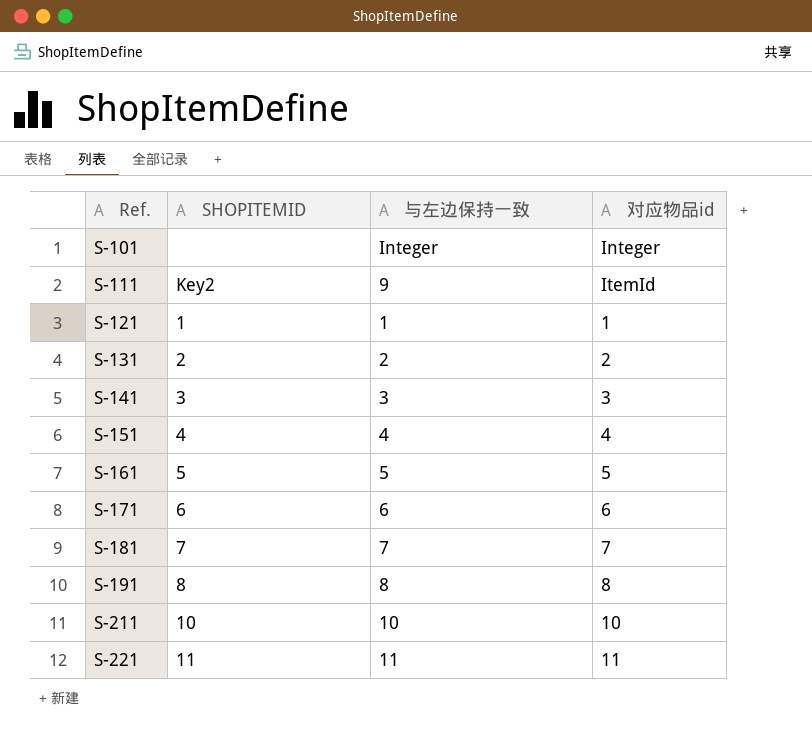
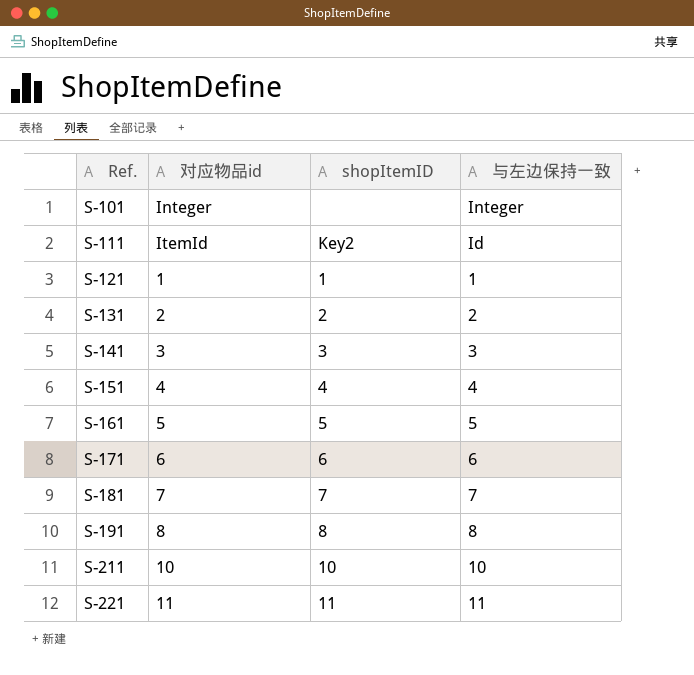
column 对应物品id | position: 4 -> 2
column name: SHOPITEMID -> shopItemID
S-111 | 与左边保持一致: 9 -> Id

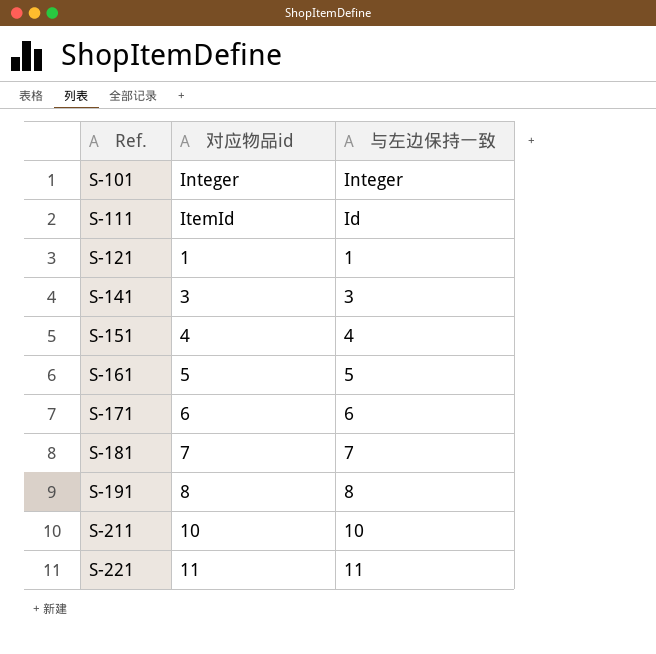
column shopItemID | position: 3 -> none
row S-131: 2 | 2 | 2 -> none

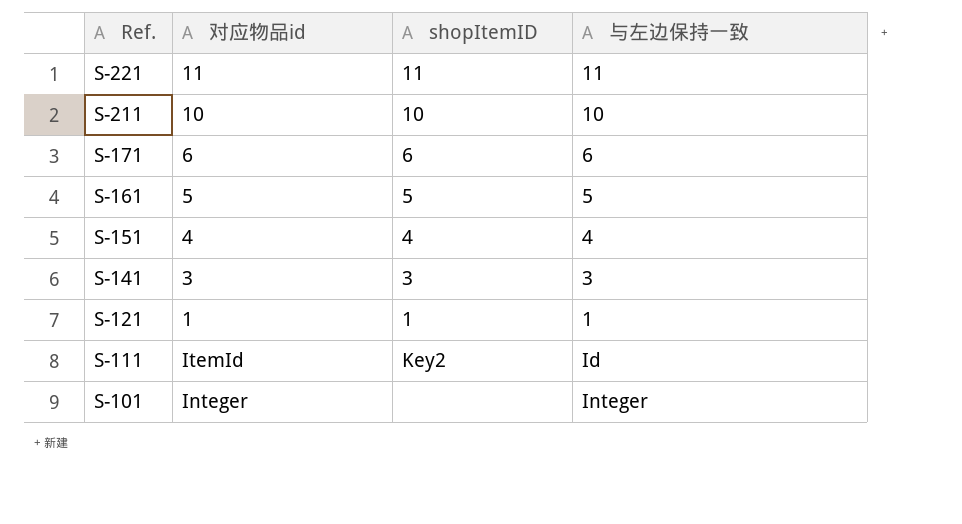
row order: Ref. ascending -> Ref. descending
column shopItemID | position: none -> 3
row S-181: 7 | 7 -> none
row S-191: 8 | 8 -> none

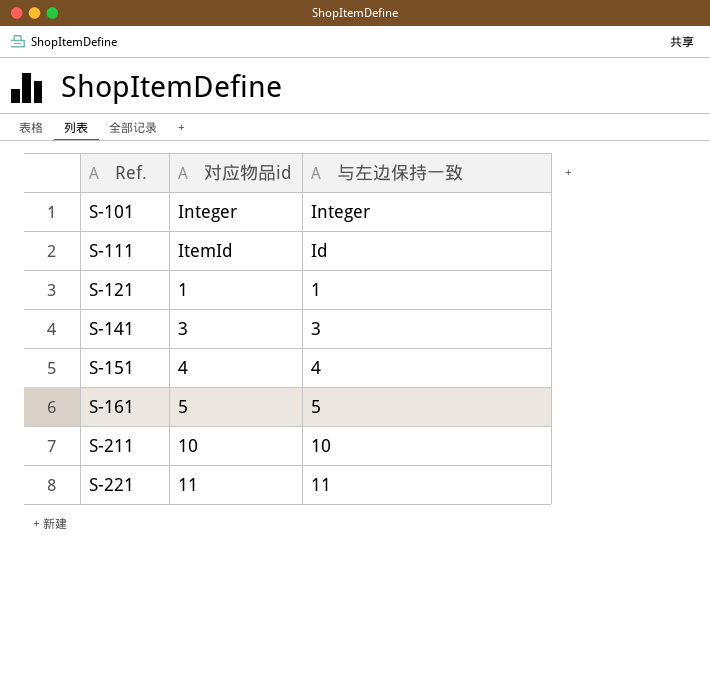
row order: Ref. descending -> Ref. ascending
column shopItemID | position: 3 -> none
row S-171: 6 | 6 | 6 -> none

